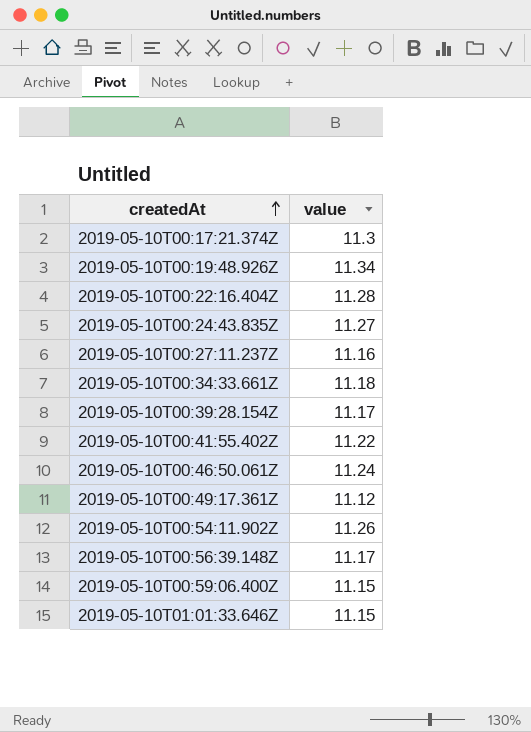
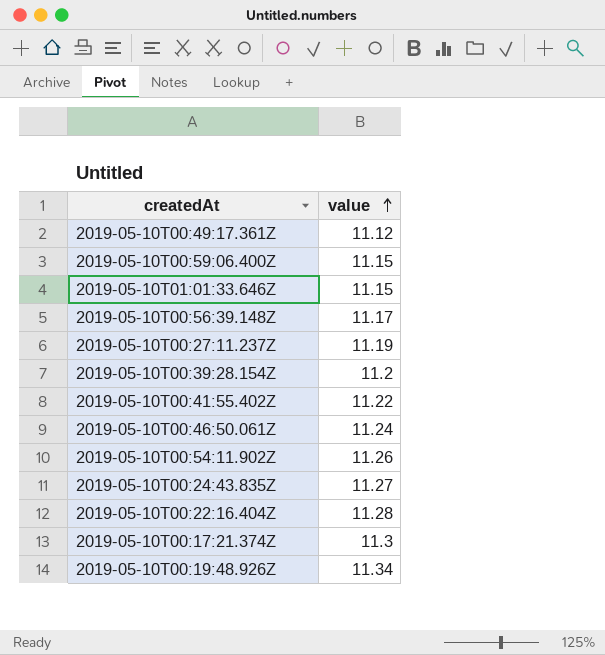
row order: createdAt ascending -> value ascending
row 2019-05-10T00:34:33.661Z: 11.18 -> none
2019-05-10T00:27:11.237Z | value: 11.16 -> 11.19
2019-05-10T00:39:28.154Z | value: 11.17 -> 11.2

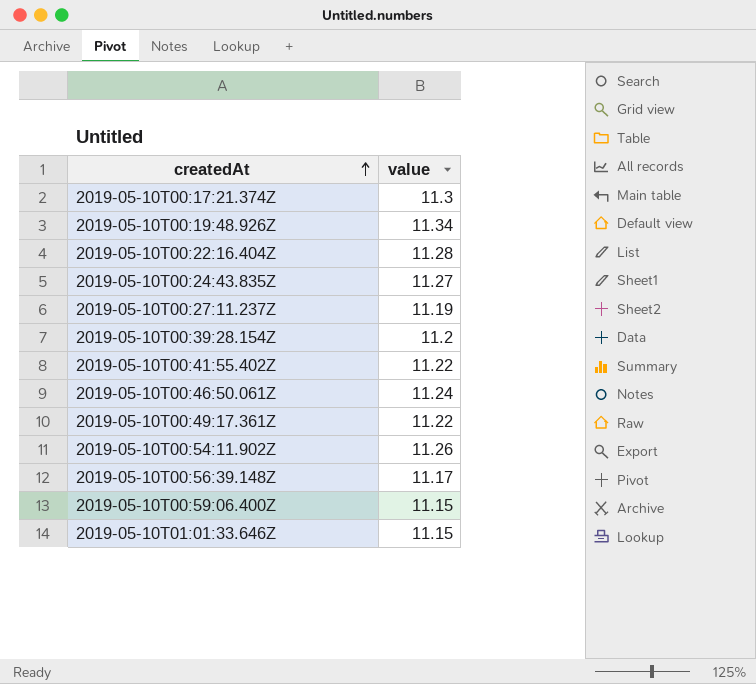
row order: value ascending -> createdAt ascending
2019-05-10T00:49:17.361Z | value: 11.12 -> 11.22

